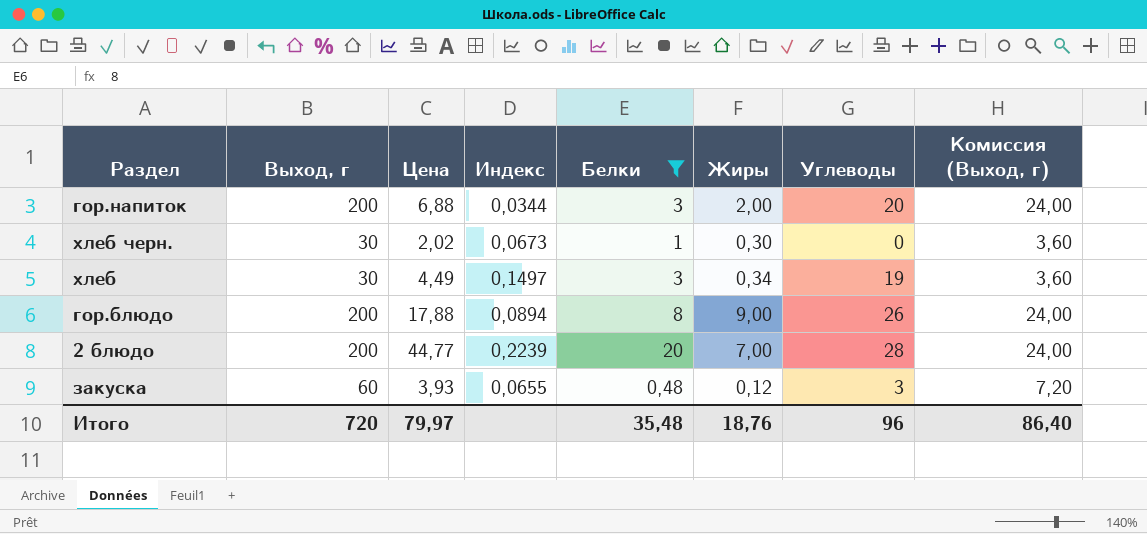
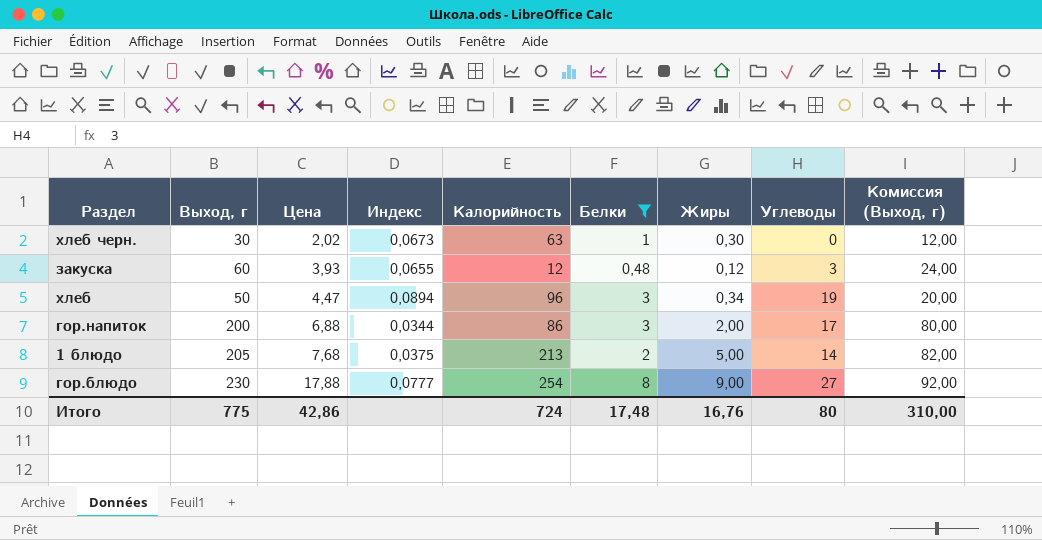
row order: none -> Цена ascending
column Калорийность | position: none -> 5
column Комиссия (Выход, г) | formula: [Выход, г] * 0,12 -> [Выход, г] * 0,4
row 2 блюдо: 200 | 44,77 | 0,2239 | 20 | 7,00 | 28 | 24,00 -> none
хлеб | Выход, г: 30 -> 50
хлеб | Цена: 4,49 -> 4,47
хлеб | Индекс: 0,1497 -> 0,0894
гор.напиток | Углеводы: 20 -> 17
row 1 блюдо: none -> 205 | 7,68 | 0,0375 | 213 | 2 | 5,00 | 14 | 82,00
гор.блюдо | Выход, г: 200 -> 230
гор.блюдо | Индекс: 0,0894 -> 0,0777
гор.блюдо | Углеводы: 26 -> 27
Итого | Выход, г: 720 -> 775
Итого | Цена: 79,97 -> 42,86
Итого | Белки: 35,48 -> 17,48
Итого | Жиры: 18,76 -> 16,76
Итого | Углеводы: 96 -> 80
Итого | Комиссия (Выход, г): 86,40 -> 310,00

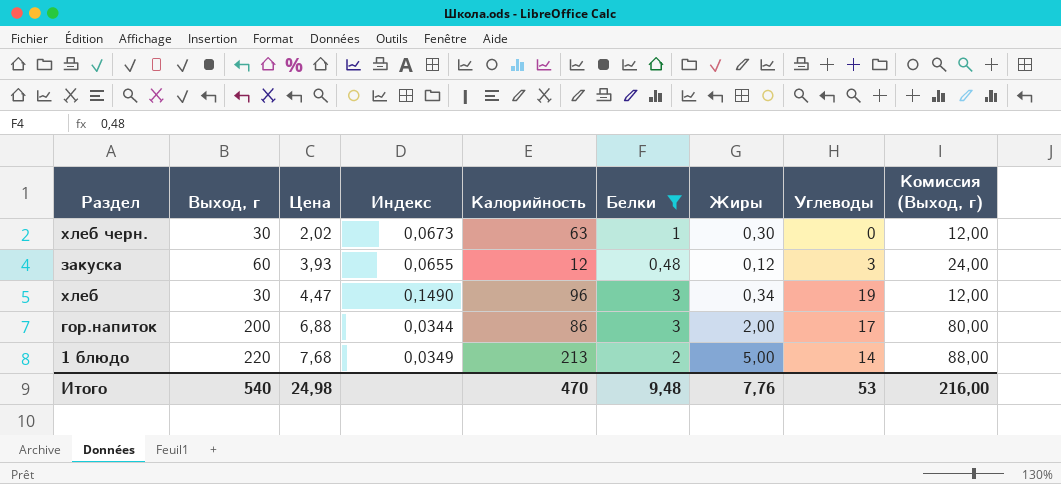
row гор.блюдо: 230 | 17,88 | 0,0777 | 254 | 8 | 9,00 | 27 | 92,00 -> none
хлеб | Выход, г: 50 -> 30
хлеб | Индекс: 0,0894 -> 0,1490
хлеб | Комиссия (Выход, г): 20,00 -> 12,00
1 блюдо | Выход, г: 205 -> 220
1 блюдо | Индекс: 0,0375 -> 0,0349
1 блюдо | Комиссия (Выход, г): 82,00 -> 88,00
Итого | Выход, г: 775 -> 540
Итого | Цена: 42,86 -> 24,98
Итого | Калорийность: 724 -> 470
Итого | Белки: 17,48 -> 9,48
Итого | Жиры: 16,76 -> 7,76
Итого | Углеводы: 80 -> 53
Итого | Комиссия (Выход, г): 310,00 -> 216,00

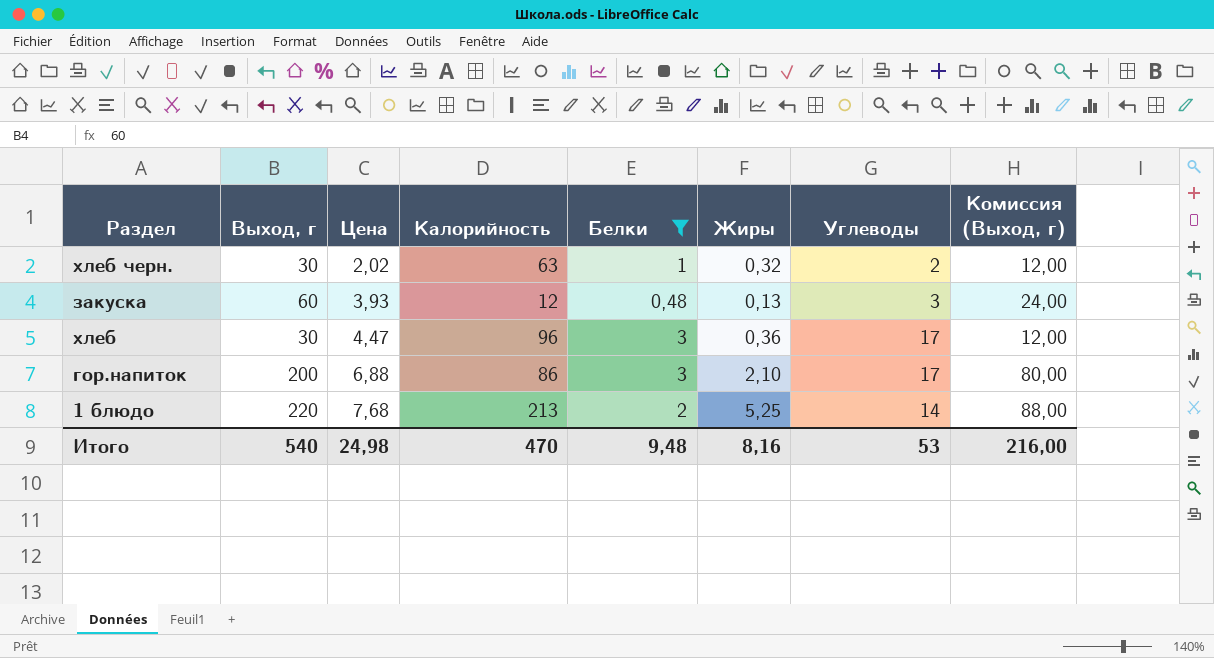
column Индекс | formula: [Цена] / [Выход, г] -> none
хлеб черн. | Жиры: 0,30 -> 0,32
хлеб черн. | Углеводы: 0 -> 2
закуска | Жиры: 0,12 -> 0,13
хлеб | Жиры: 0,34 -> 0,36
хлеб | Углеводы: 19 -> 17
гор.напиток | Жиры: 2,00 -> 2,10
1 блюдо | Жиры: 5,00 -> 5,25
Итого | Жиры: 7,76 -> 8,16

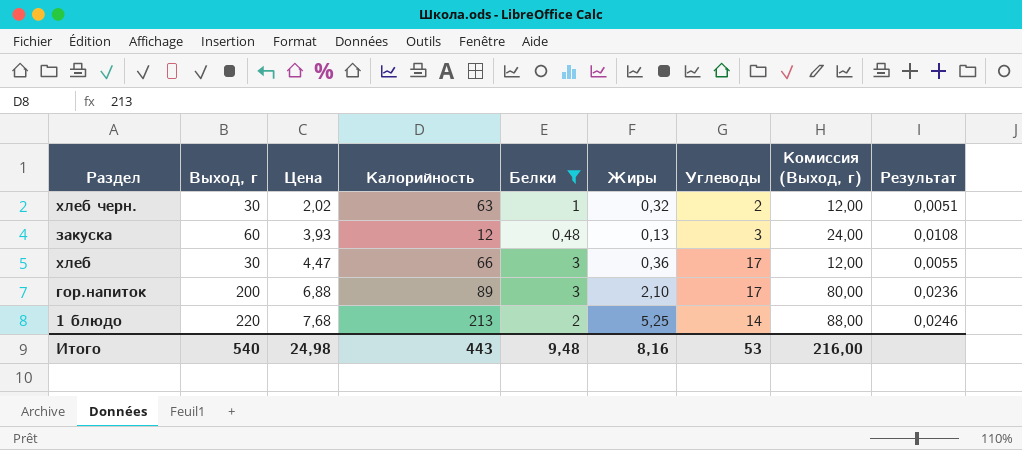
column Результат | formula: none -> [Жиры] / [Калорийность]
хлеб | Калорийность: 96 -> 66
гор.напиток | Калорийность: 86 -> 89
Итого | Калорийность: 470 -> 443

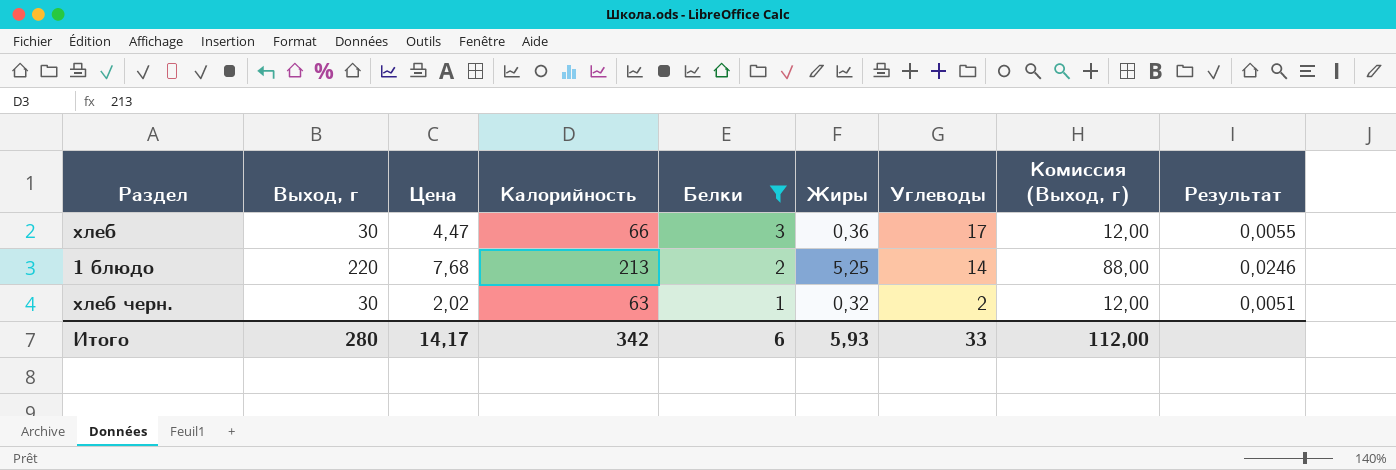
row order: Цена ascending -> Белки descending
row закуска: 60 | 3,93 | 12 | 0,48 | 0,13 | 3 | 24,00 | 0,0108 -> none
row гор.напиток: 200 | 6,88 | 89 | 3 | 2,10 | 17 | 80,00 | 0,0236 -> none
Итого | Выход, г: 540 -> 280
Итого | Цена: 24,98 -> 14,17
Итого | Калорийность: 443 -> 342
Итого | Белки: 9,48 -> 6
Итого | Жиры: 8,16 -> 5,93
Итого | Углеводы: 53 -> 33
Итого | Комиссия (Выход, г): 216,00 -> 112,00

